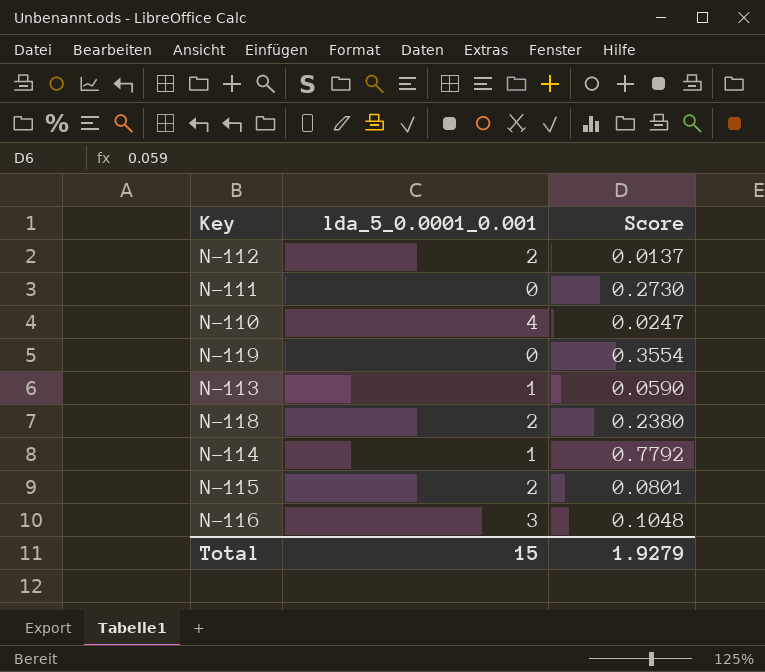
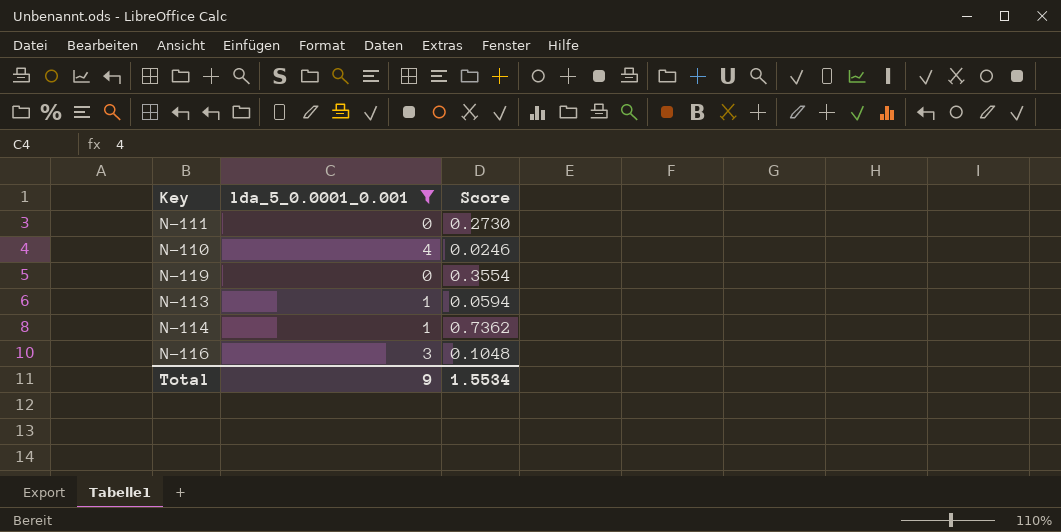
filter: none -> lda_5_0.0001_0.001 != 2
N-110 | Score: 0.0247 -> 0.0246
N-113 | Score: 0.0590 -> 0.0594
N-114 | Score: 0.7792 -> 0.7362
Total | lda_5_0.0001_0.001: 15 -> 9
Total | Score: 1.9279 -> 1.5534

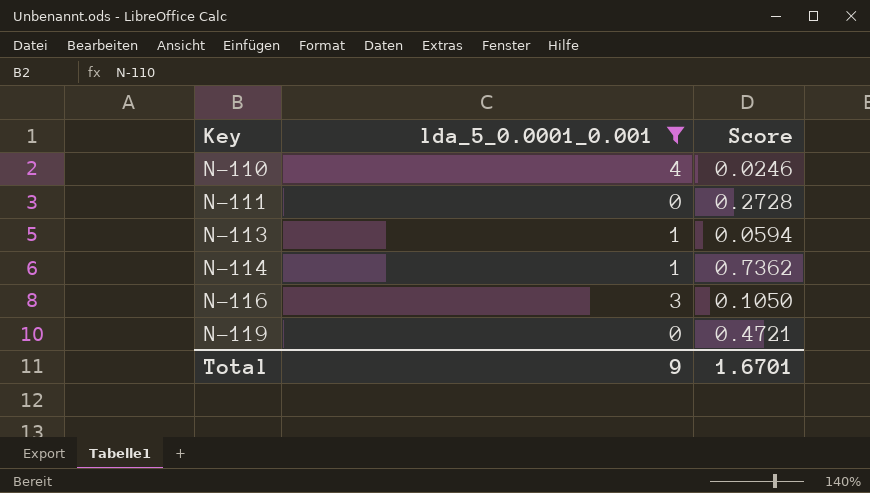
row order: none -> Key ascending
N-111 | Score: 0.2730 -> 0.2728
N-116 | Score: 0.1048 -> 0.1050
N-119 | Score: 0.3554 -> 0.4721
Total | Score: 1.5534 -> 1.6701

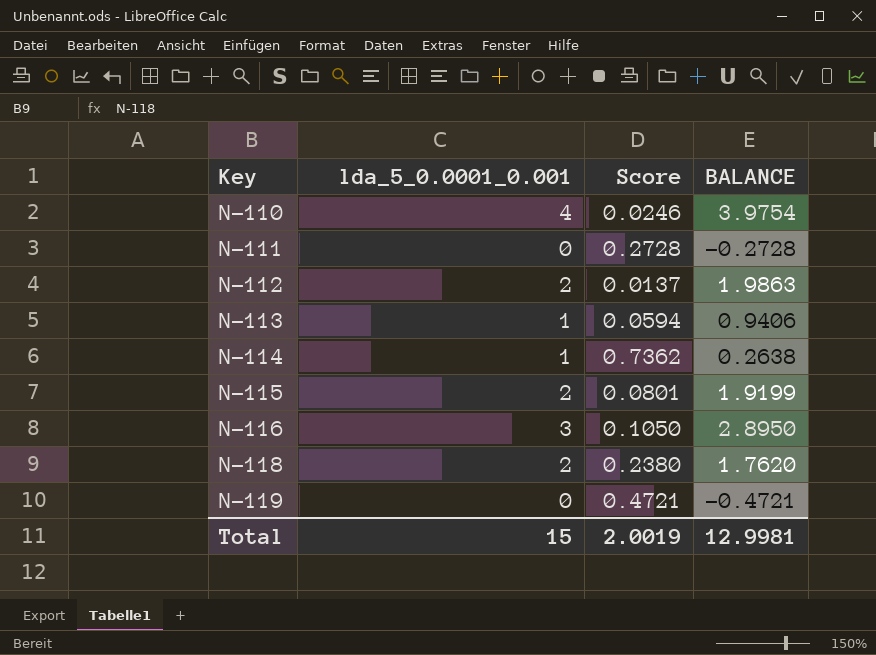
filter: lda_5_0.0001_0.001 != 2 -> none
column BALANCE | formula: none -> [lda_5_0.0001_0.001] - [Score]
Total | lda_5_0.0001_0.001: 9 -> 15
Total | Score: 1.6701 -> 2.0019

